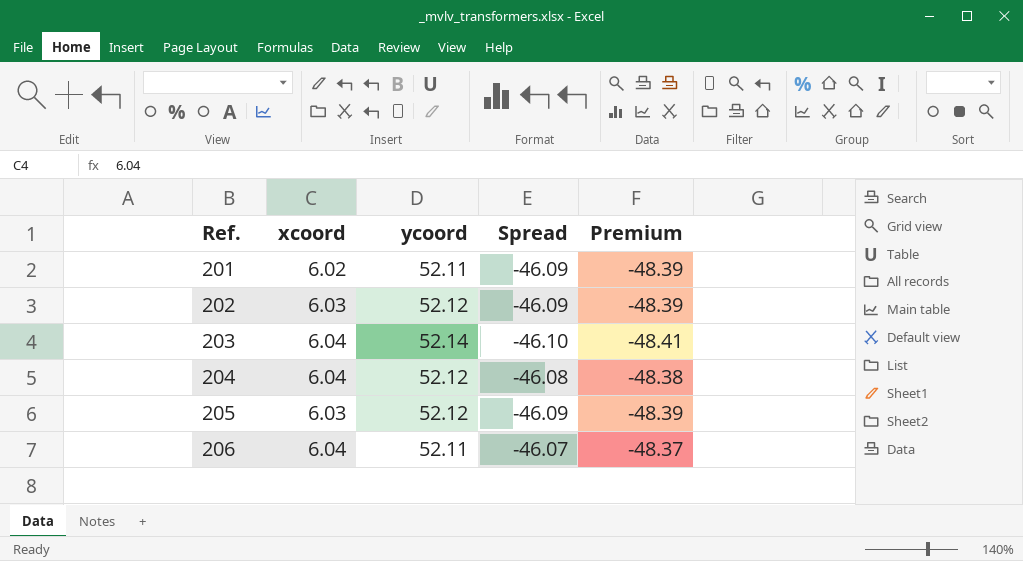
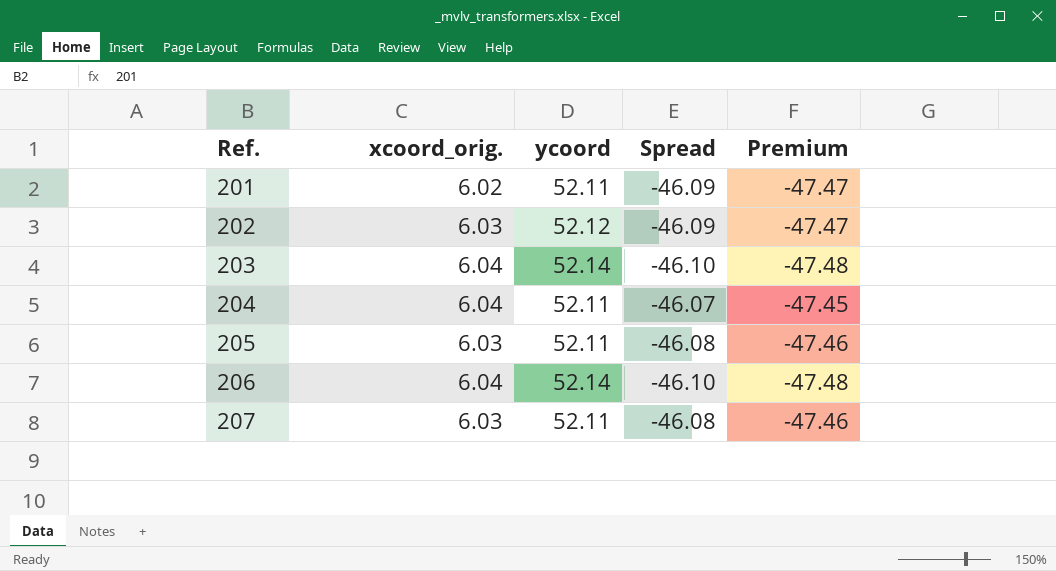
column name: xcoord -> xcoord_orig.
column Premium | formula: [Spread] * 1.05 -> [Spread] * 1.03
204 | ycoord: 52.12 -> 52.11
204 | Spread: -46.08 -> -46.07
205 | ycoord: 52.12 -> 52.11
205 | Spread: -46.09 -> -46.08
206 | ycoord: 52.11 -> 52.14
206 | Spread: -46.07 -> -46.10
row 207: none -> 6.03 | 52.11 | -46.08 | -47.46

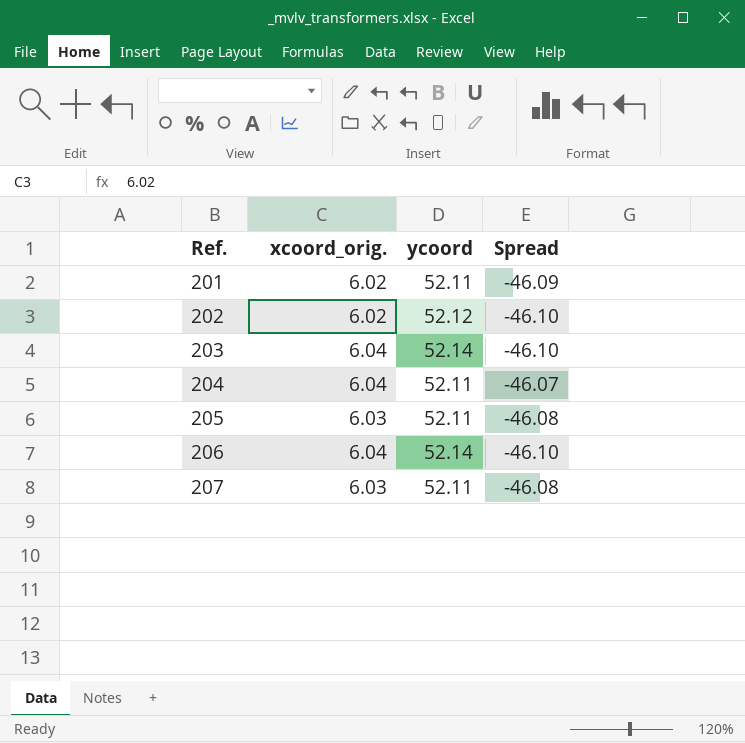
column Premium | formula: [Spread] * 1.03 -> none
202 | xcoord_orig.: 6.03 -> 6.02
202 | Spread: -46.09 -> -46.10

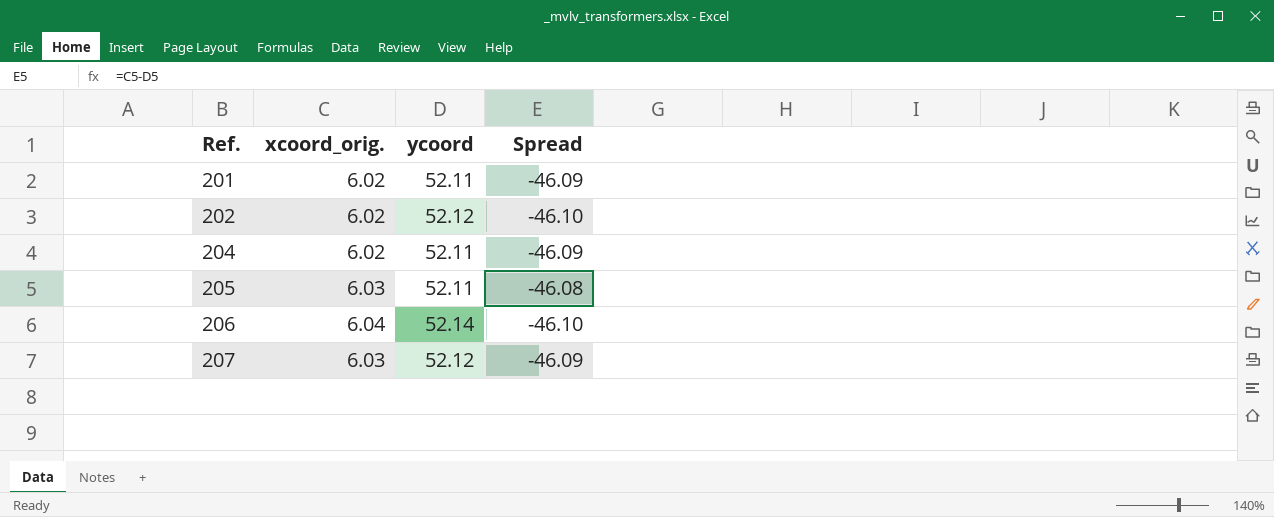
row 203: 6.04 | 52.14 | -46.10 -> none
204 | xcoord_orig.: 6.04 -> 6.02
204 | Spread: -46.07 -> -46.09
207 | ycoord: 52.11 -> 52.12
207 | Spread: -46.08 -> -46.09

